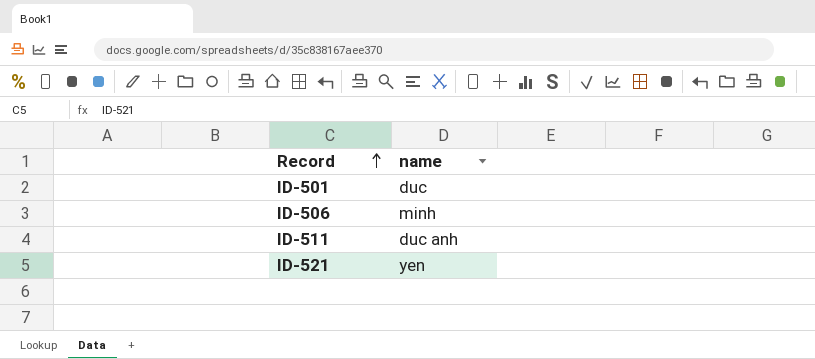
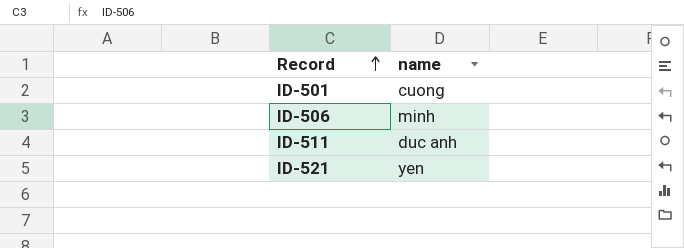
ID-501 | name: duc -> cuong

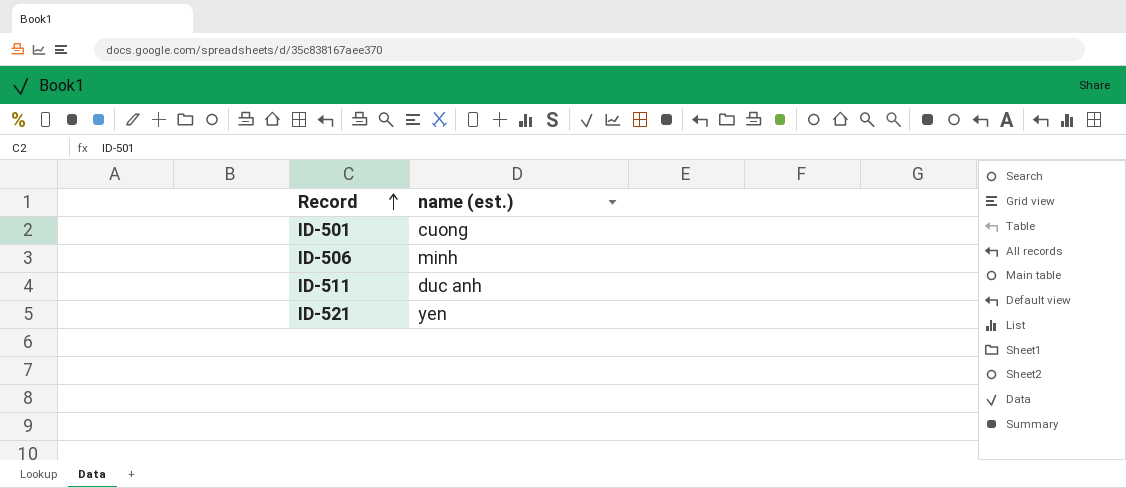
column name: name -> name (est.)

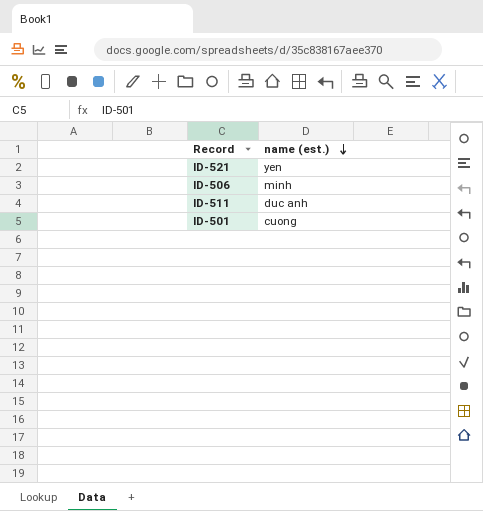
row order: Record ascending -> name (est.) descending

